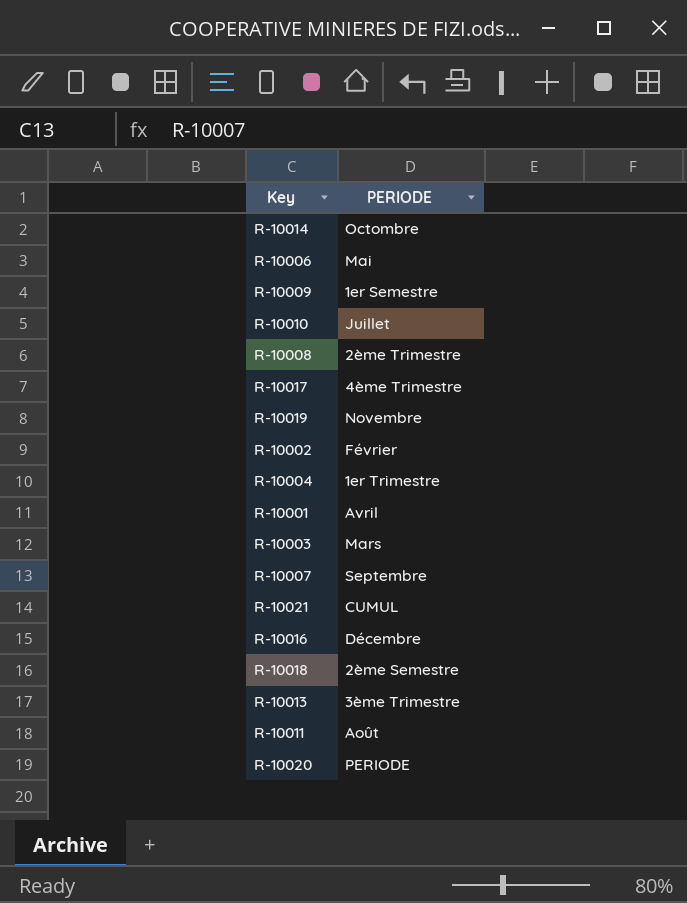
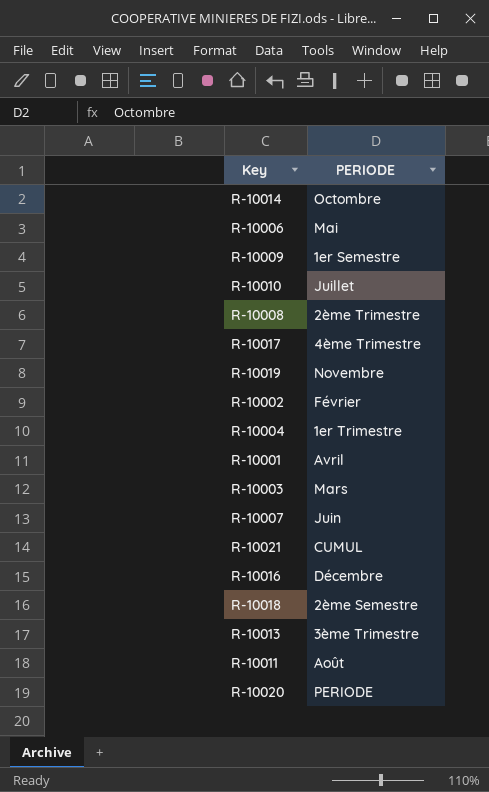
R-10007 | PERIODE: Septembre -> Juin

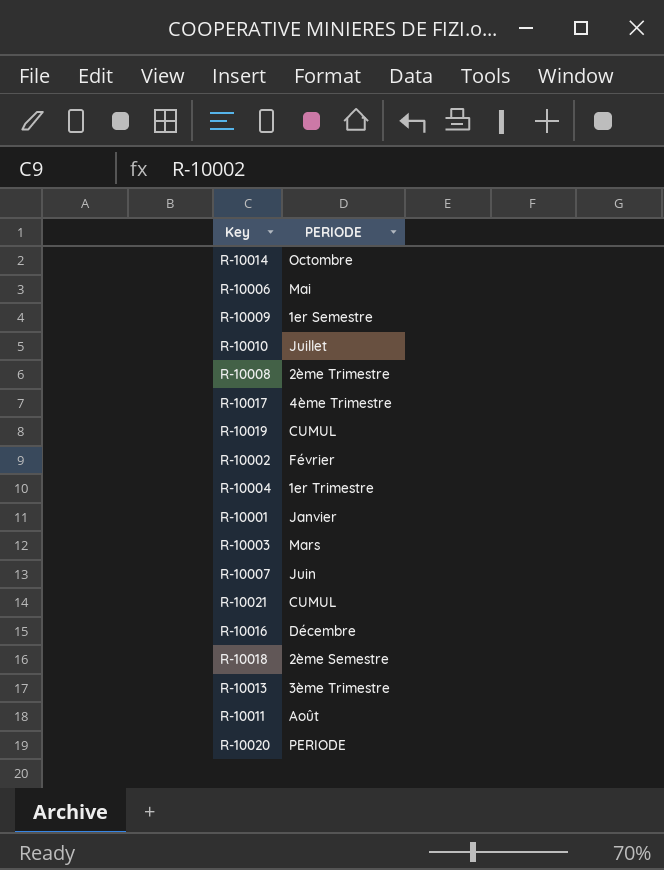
R-10019 | PERIODE: Novembre -> CUMUL
R-10001 | PERIODE: Avril -> Janvier

